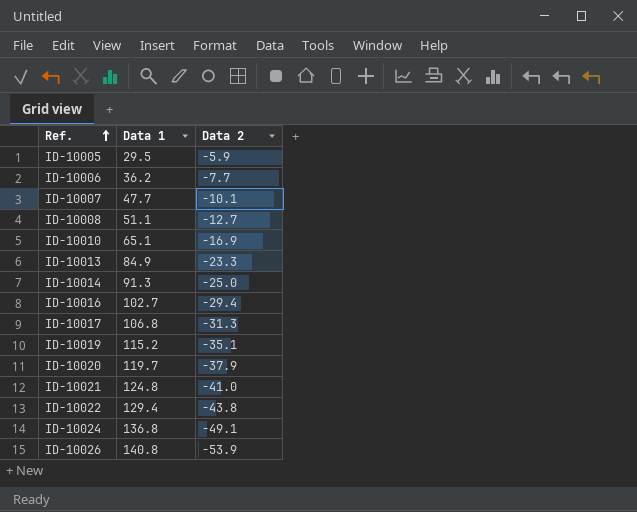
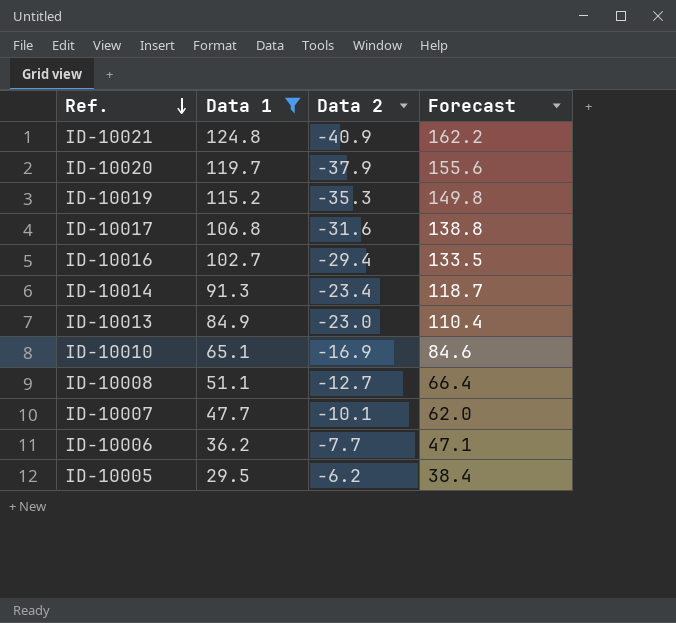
filter: none -> Data 1 <= 124.8
row order: Ref. ascending -> Ref. descending
column Forecast | formula: none -> [Data 1] * 1.3
ID-10021 | Data 2: -41.0 -> -40.9
ID-10019 | Data 2: -35.1 -> -35.3
ID-10017 | Data 2: -31.3 -> -31.6
ID-10014 | Data 2: -25.0 -> -23.4
ID-10013 | Data 2: -23.3 -> -23.0
ID-10005 | Data 2: -5.9 -> -6.2

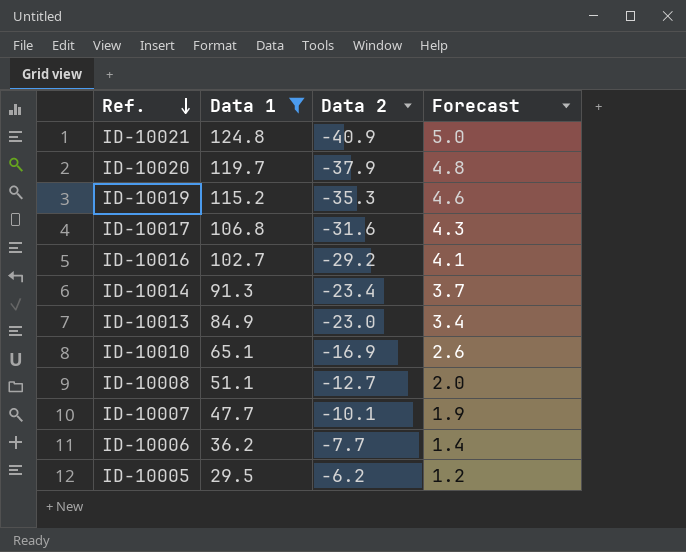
column Forecast | formula: [Data 1] * 1.3 -> [Data 1] * 0.04
ID-10016 | Data 2: -29.4 -> -29.2

